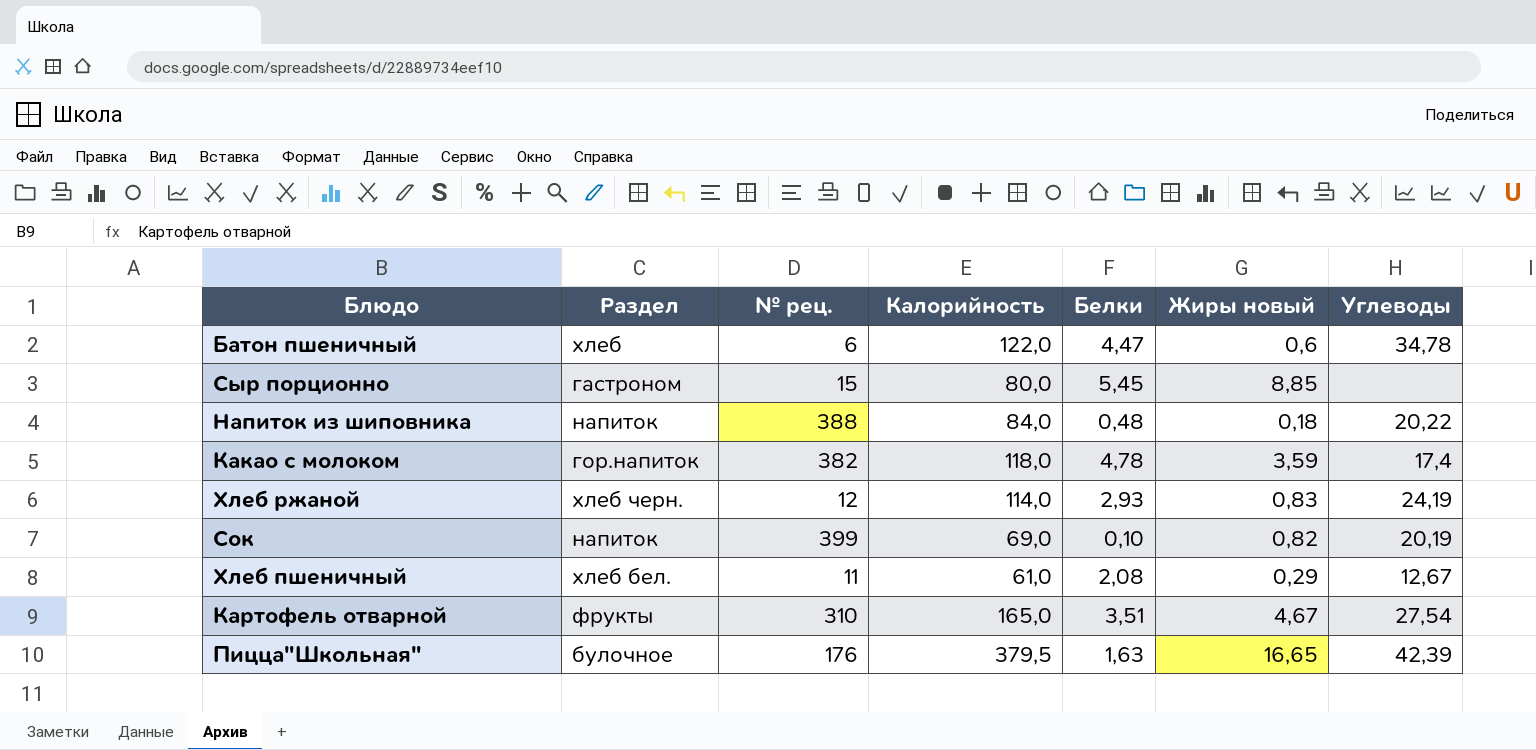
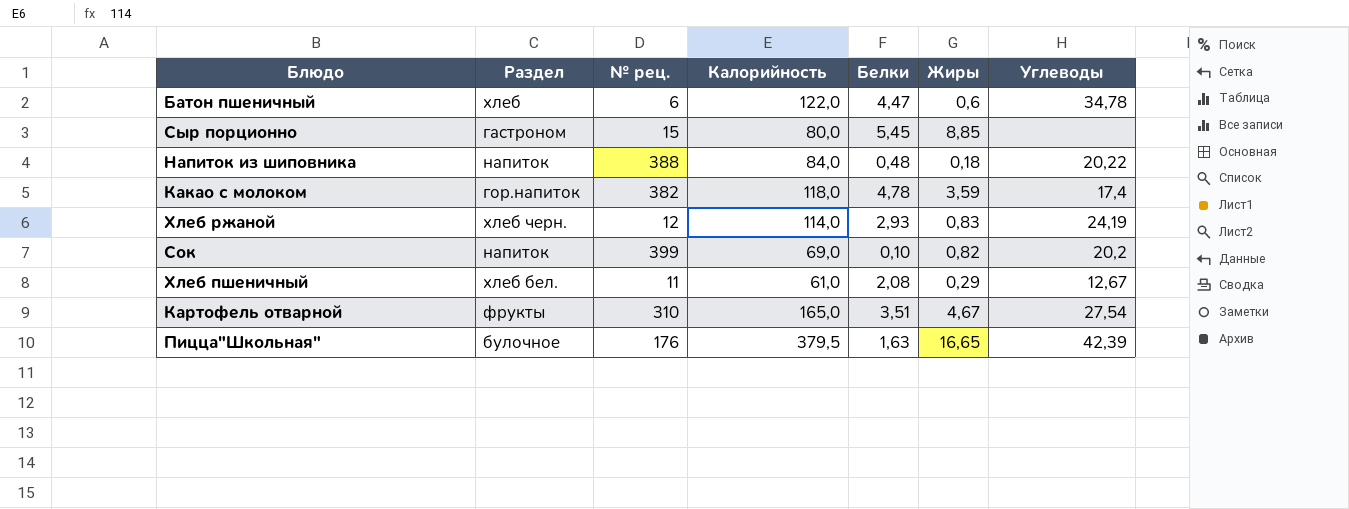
column name: Жиры новый -> Жиры
Сок | Углеводы: 20,19 -> 20,2

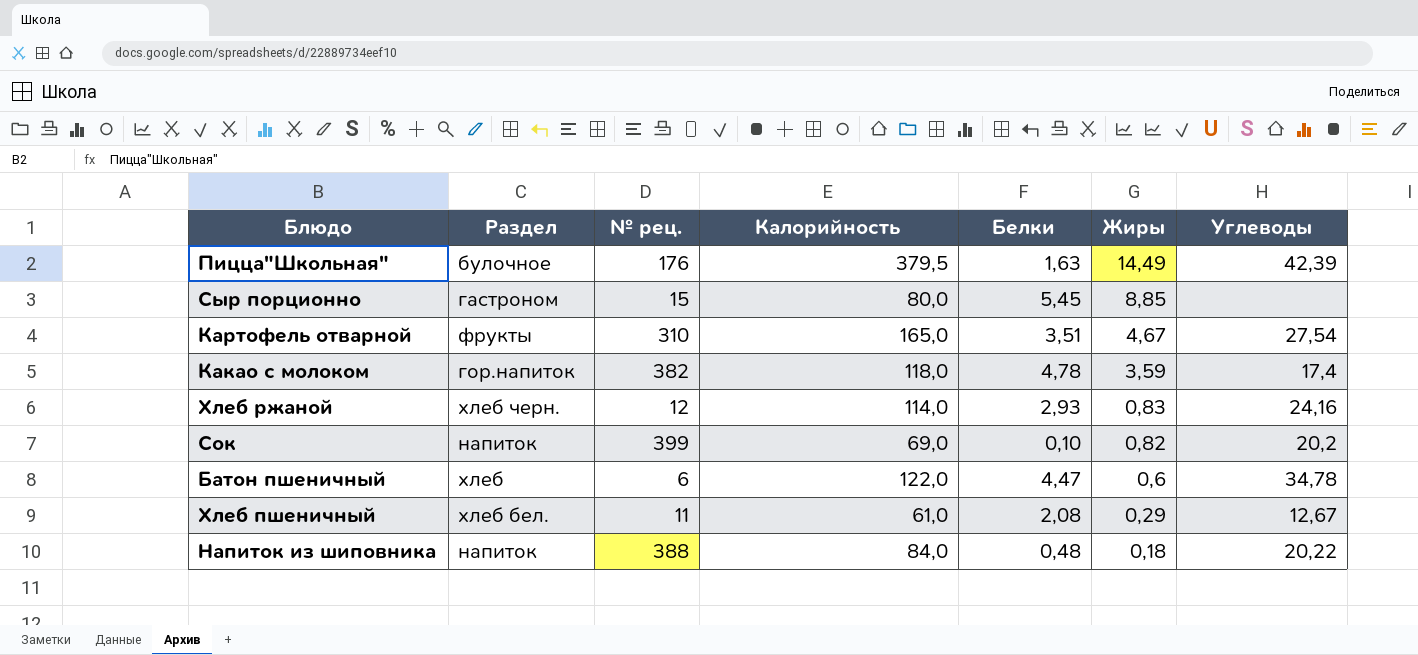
row order: none -> Жиры descending
Пицца"Школьная" | Жиры: 16,65 -> 14,49
Хлеб ржаной | Углеводы: 24,19 -> 24,16

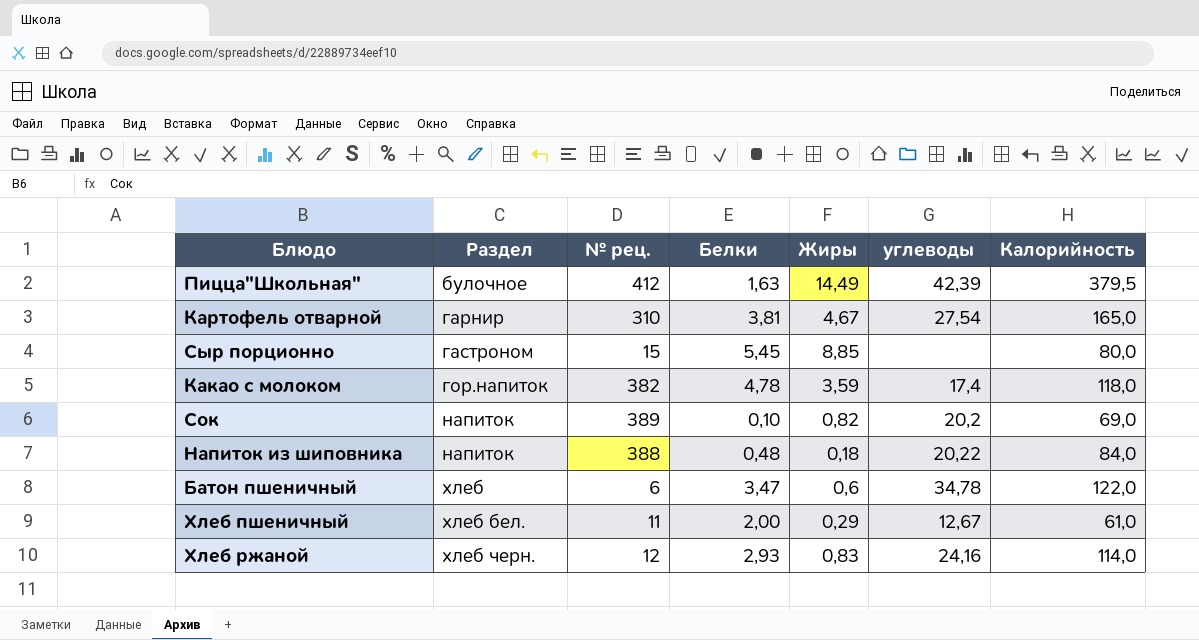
row order: Жиры descending -> Раздел ascending
column name: Углеводы -> углеводы
column Калорийность | position: 4 -> 7
Пицца"Школьная" | № рец.: 176 -> 412
Картофель отварной | Раздел: фрукты -> гарнир
Картофель отварной | Белки: 3,51 -> 3,81
Сок | № рец.: 399 -> 389
Батон пшеничный | Белки: 4,47 -> 3,47
Хлеб пшеничный | Белки: 2,08 -> 2,00

